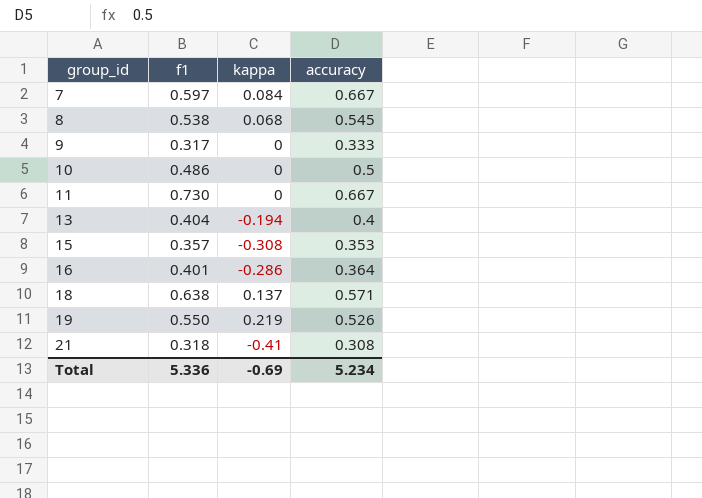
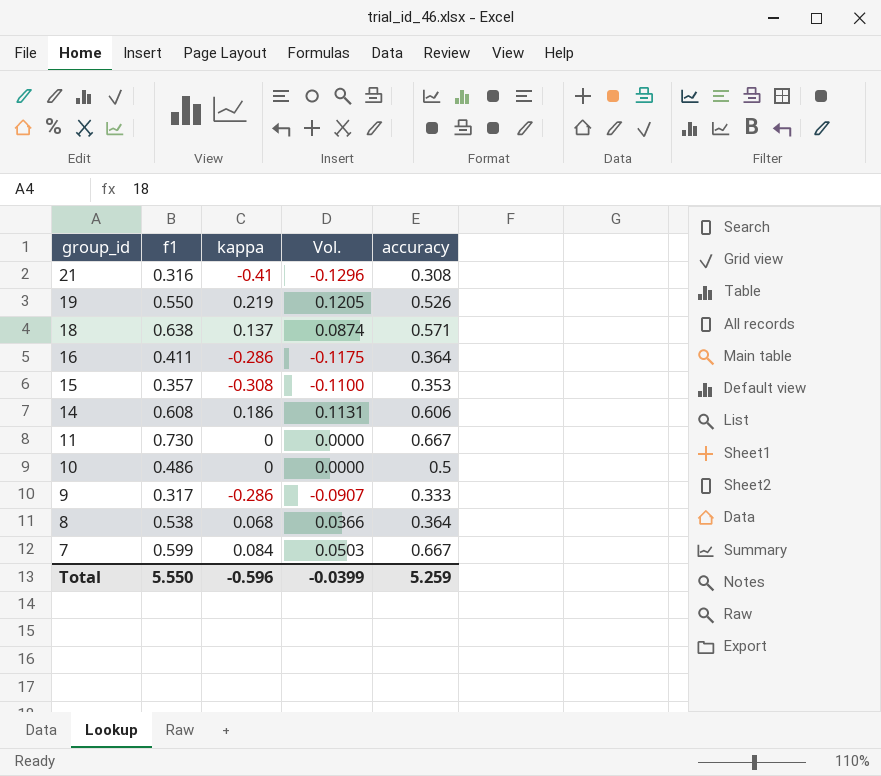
row order: group_id ascending -> group_id descending
column Vol. | formula: none -> [f1] * [kappa]
row 13: 0.404 | -0.194 | 0.4 -> none
21 | f1: 0.318 -> 0.316
16 | f1: 0.401 -> 0.411
row 14: none -> 0.608 | 0.186 | 0.1131 | 0.606
9 | kappa: 0 -> -0.286
8 | accuracy: 0.545 -> 0.364
7 | f1: 0.597 -> 0.599
Total | f1: 5.336 -> 5.550
Total | kappa: -0.69 -> -0.596
Total | accuracy: 5.234 -> 5.259

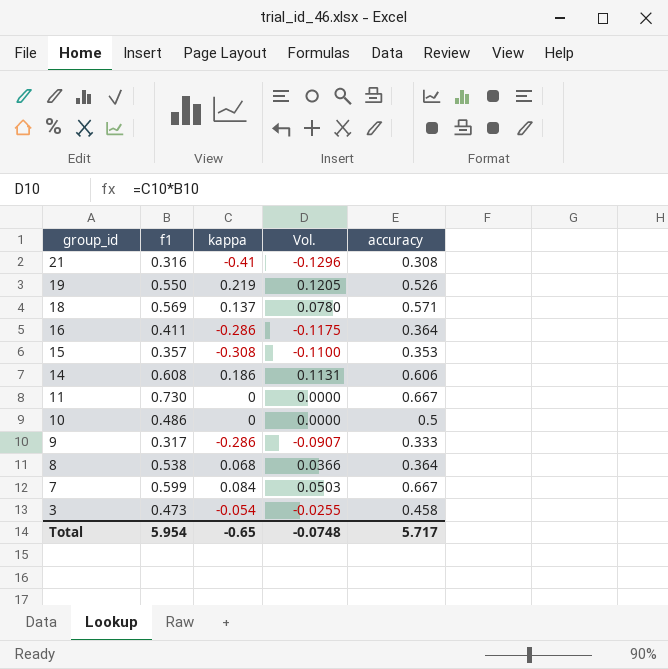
18 | f1: 0.638 -> 0.569
18 | Vol.: 0.0874 -> 0.0780
row 3: none -> 0.473 | -0.054 | -0.0255 | 0.458
Total | f1: 5.550 -> 5.954
Total | kappa: -0.596 -> -0.65
Total | Vol.: -0.0399 -> -0.0748
Total | accuracy: 5.259 -> 5.717

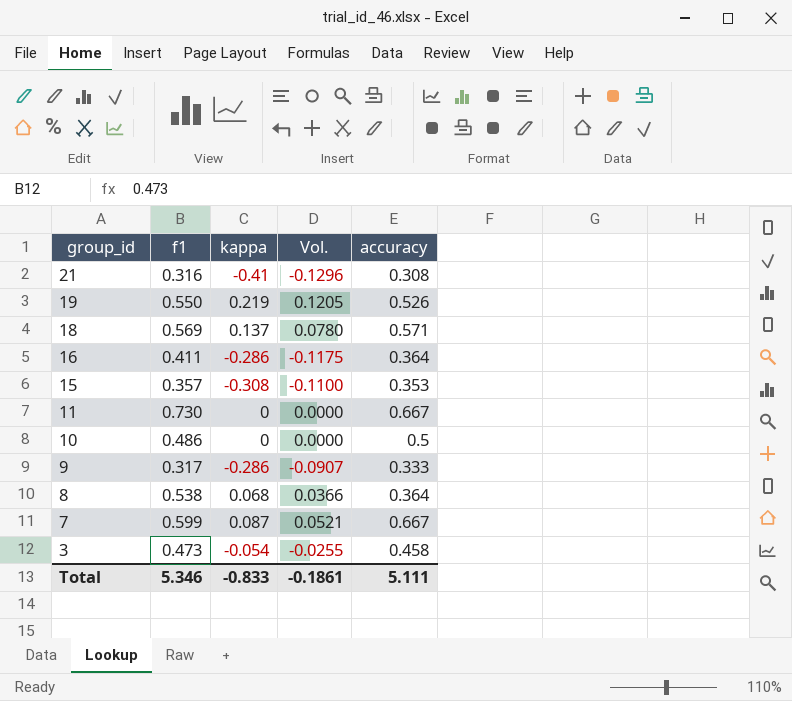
row 14: 0.608 | 0.186 | 0.1131 | 0.606 -> none
7 | kappa: 0.084 -> 0.087
7 | Vol.: 0.0503 -> 0.0521
Total | f1: 5.954 -> 5.346
Total | kappa: -0.65 -> -0.833
Total | Vol.: -0.0748 -> -0.1861
Total | accuracy: 5.717 -> 5.111

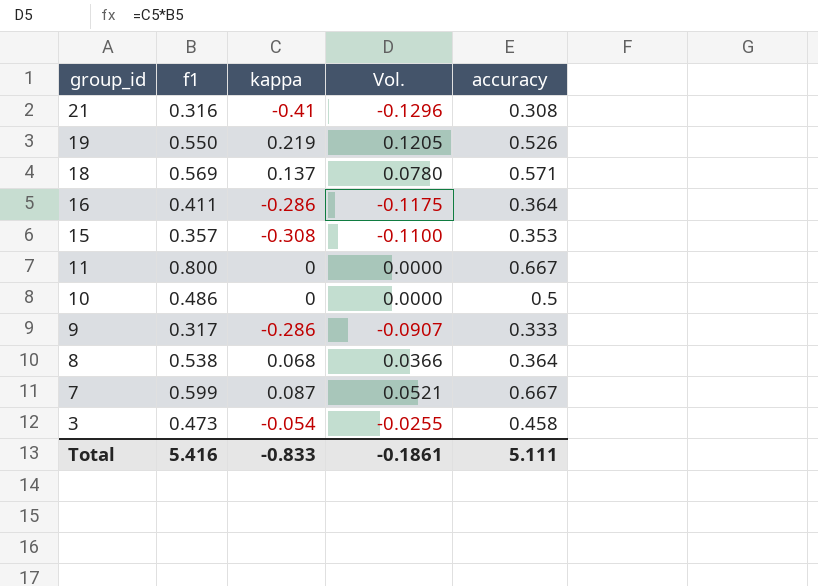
11 | f1: 0.730 -> 0.800
Total | f1: 5.346 -> 5.416

